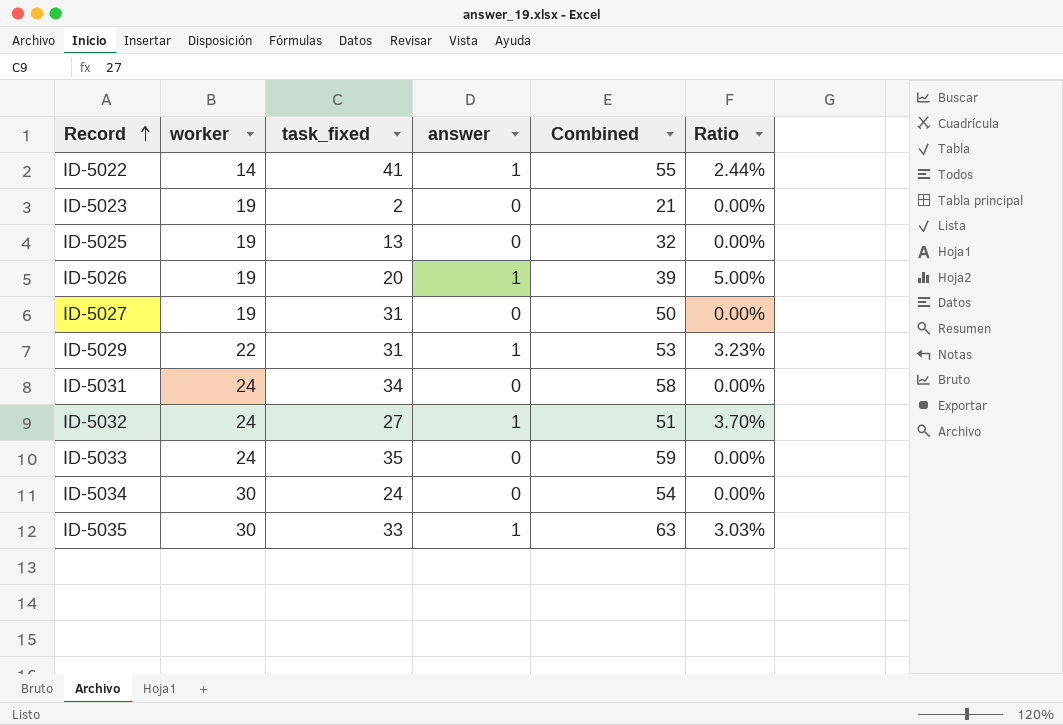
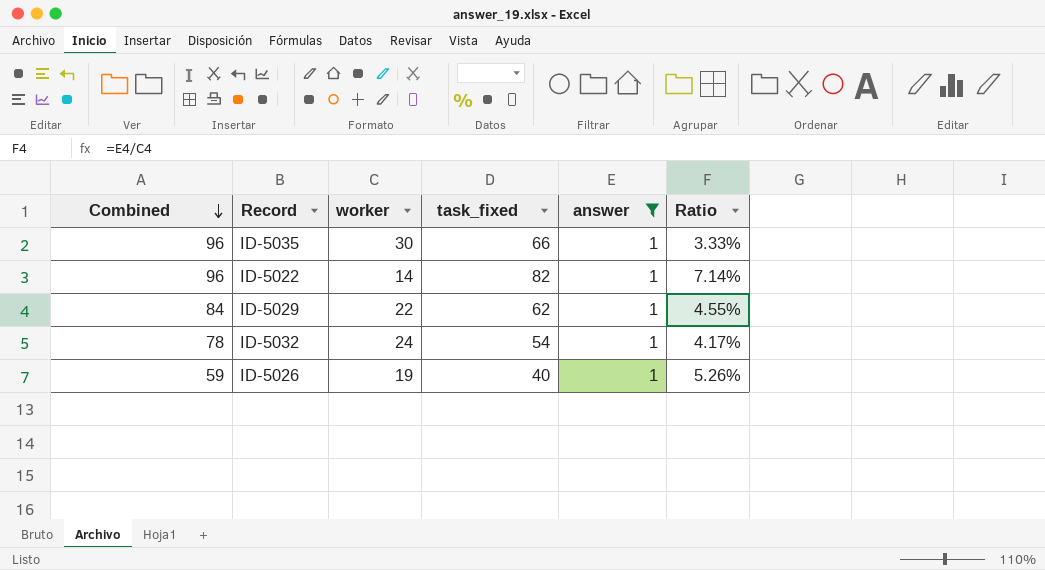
filter: none -> answer = 1
row order: Record ascending -> Combined descending
column Combined | position: 5 -> 1
column Ratio | formula: [answer] / [task_fixed] -> [answer] / [worker]
ID-5035 | Combined: 63 -> 96
ID-5035 | task_fixed: 33 -> 66
ID-5022 | Combined: 55 -> 96
ID-5022 | task_fixed: 41 -> 82
ID-5029 | Combined: 53 -> 84
ID-5029 | task_fixed: 31 -> 62
ID-5032 | Combined: 51 -> 78
ID-5032 | task_fixed: 27 -> 54
ID-5026 | Combined: 39 -> 59
ID-5026 | task_fixed: 20 -> 40

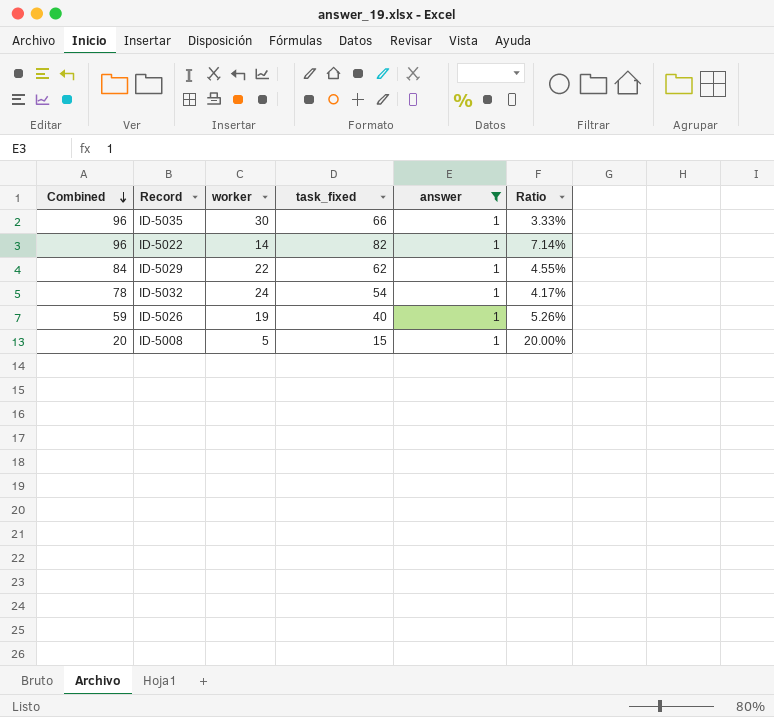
row ID-5008: none -> 20 | 5 | 15 | 1 | 20.00%

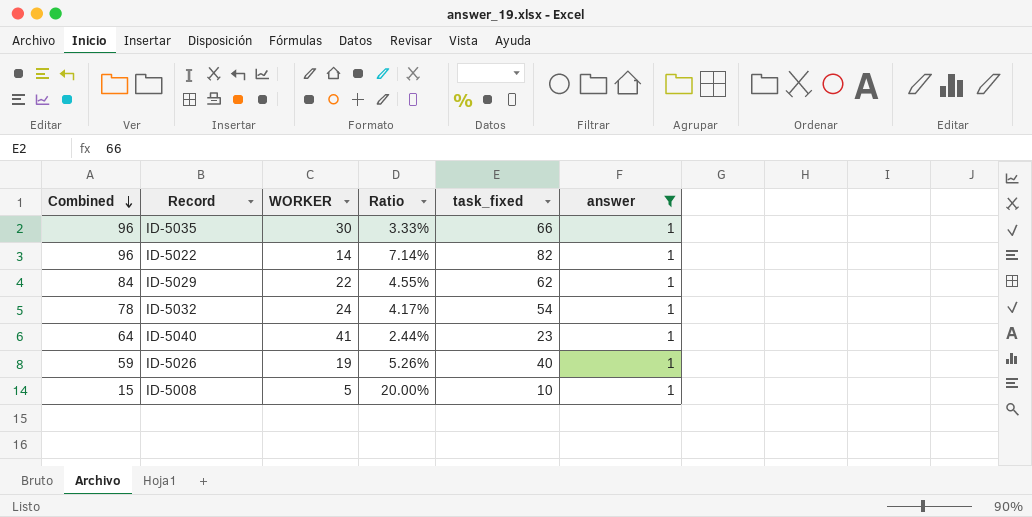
column name: worker -> WORKER
column Ratio | position: 6 -> 4
row ID-5040: none -> 64 | 41 | 2.44% | 23 | 1
ID-5008 | Combined: 20 -> 15
ID-5008 | task_fixed: 15 -> 10

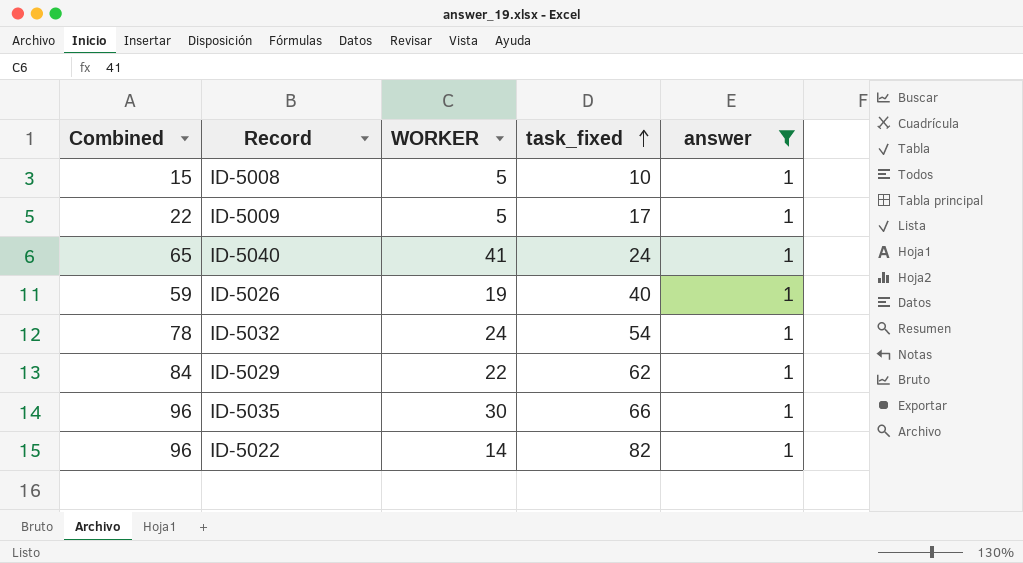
row order: Combined descending -> task_fixed ascending
column Ratio | formula: [answer] / [WORKER] -> none
row ID-5009: none -> 22 | 5 | 17 | 1
ID-5040 | Combined: 64 -> 65
ID-5040 | task_fixed: 23 -> 24

